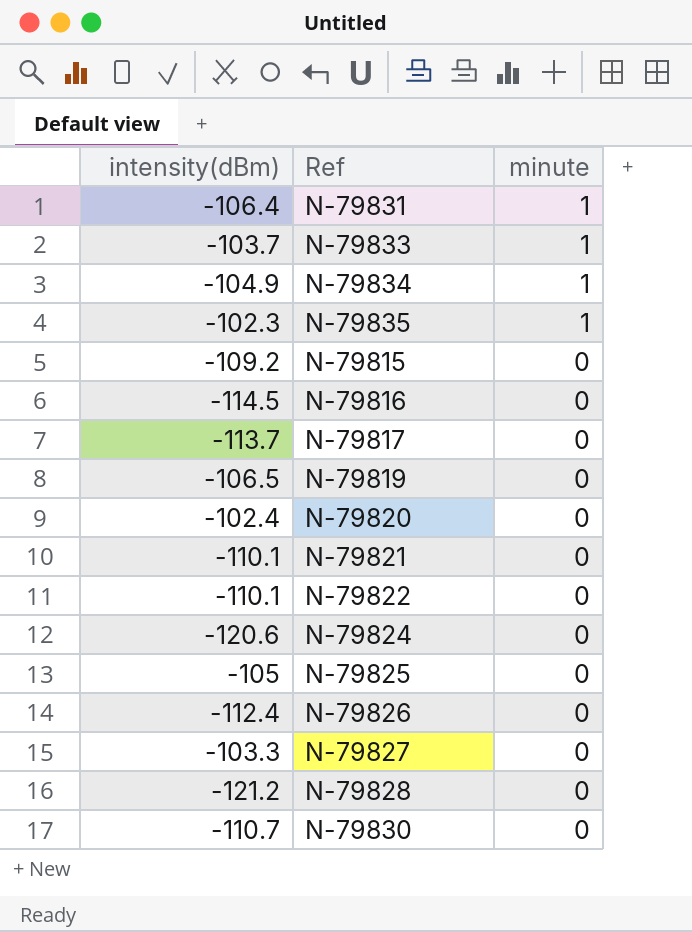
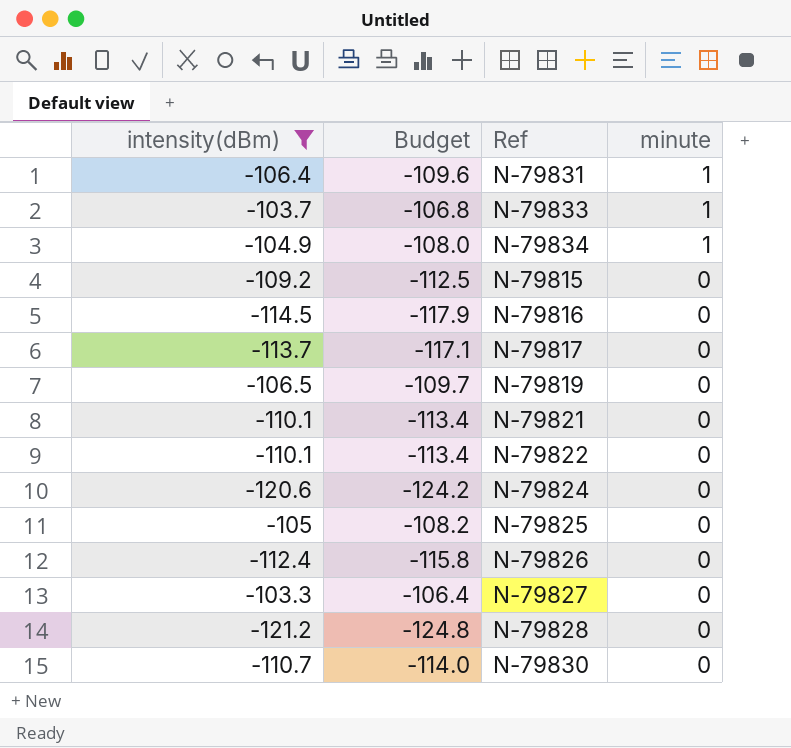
filter: none -> intensity(dBm) <= -103.3
column Budget | formula: none -> [intensity(dBm)] * 1.03

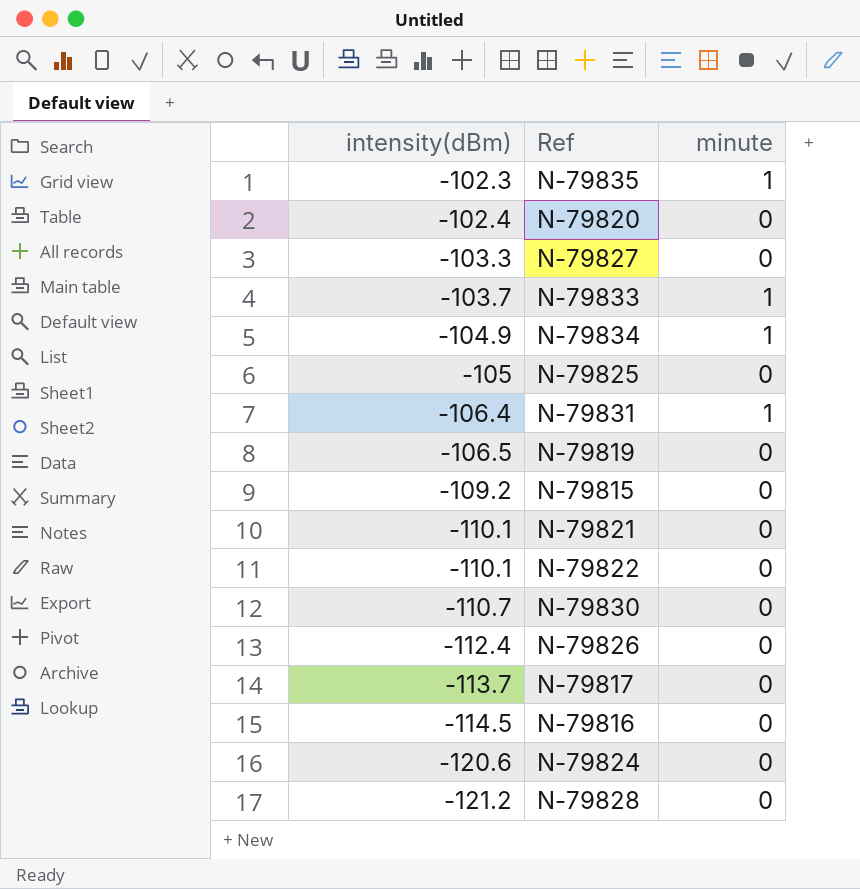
filter: intensity(dBm) <= -103.3 -> none
row order: minute descending -> intensity(dBm) descending
column Budget | formula: [intensity(dBm)] * 1.03 -> none

